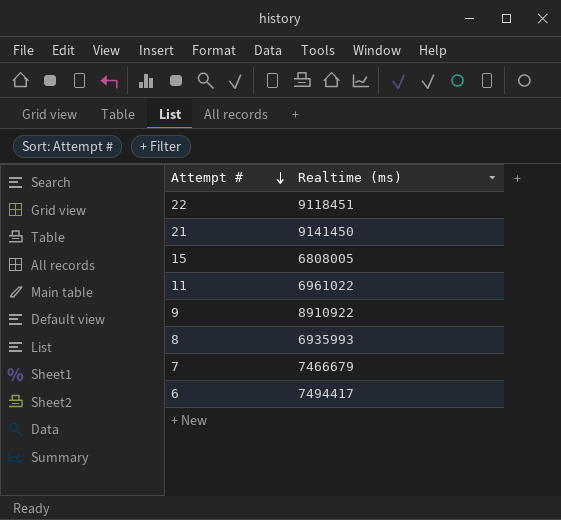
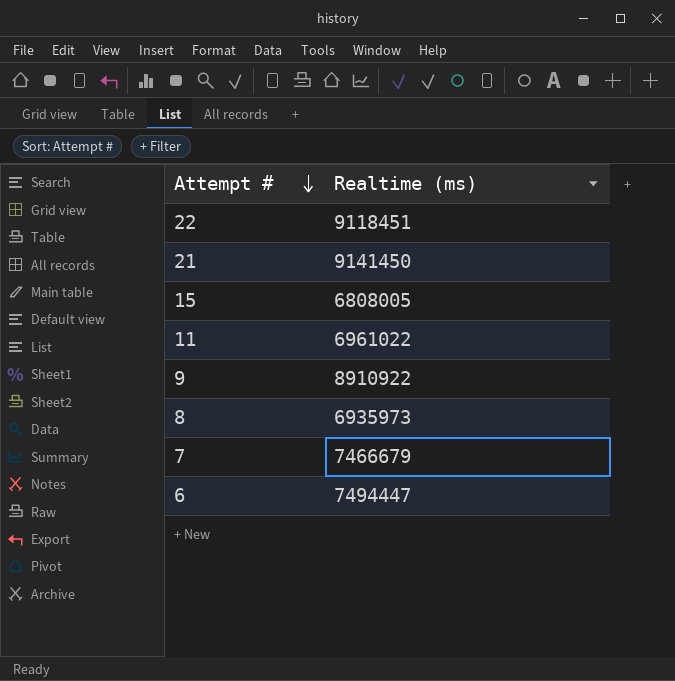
8 | Realtime (ms): 6935993 -> 6935973
6 | Realtime (ms): 7494417 -> 7494447

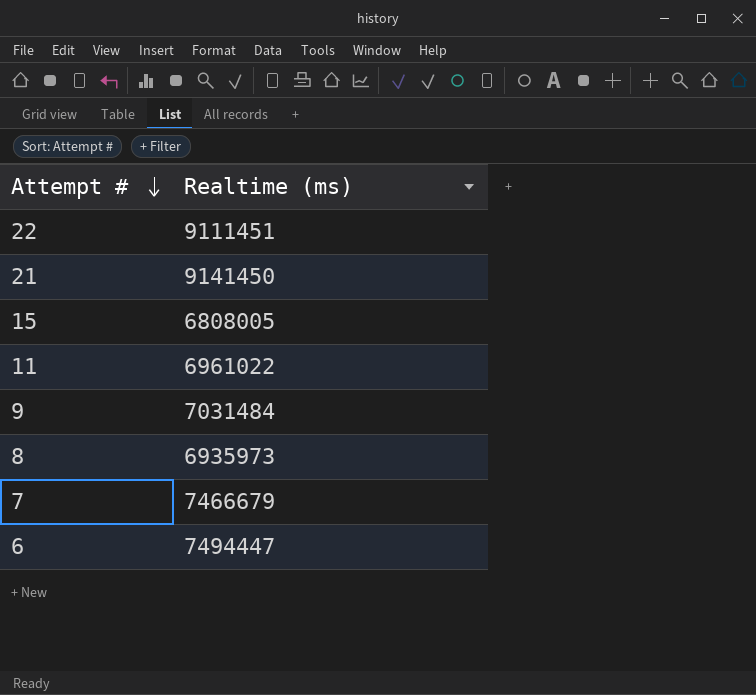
22 | Realtime (ms): 9118451 -> 9111451
9 | Realtime (ms): 8910922 -> 7031484

